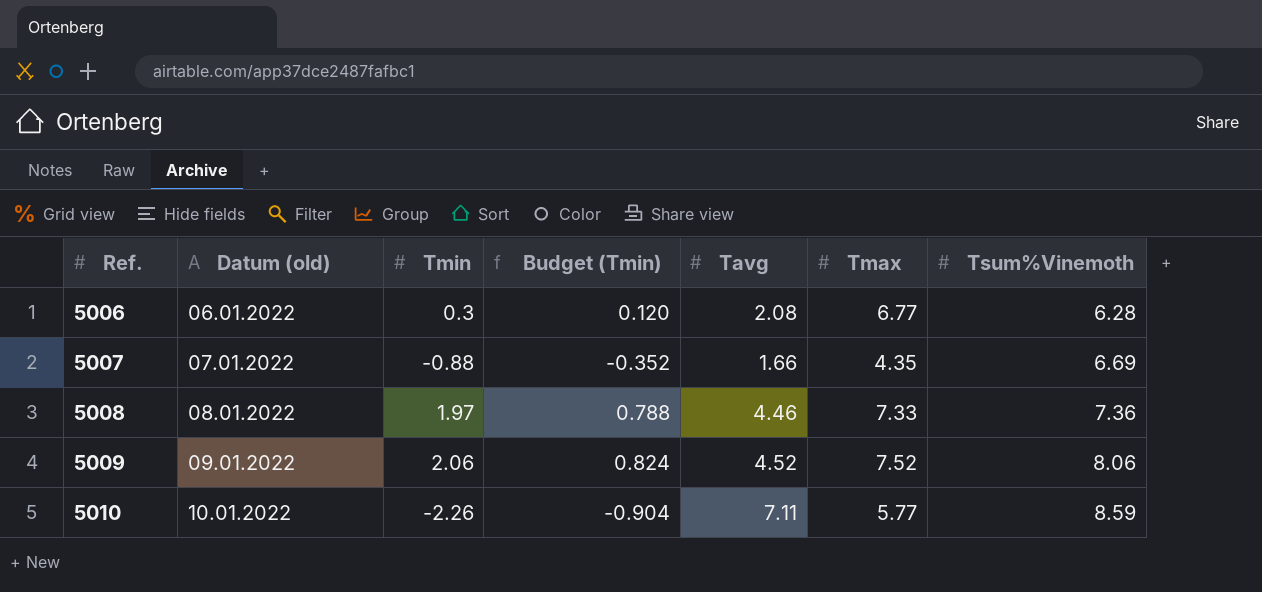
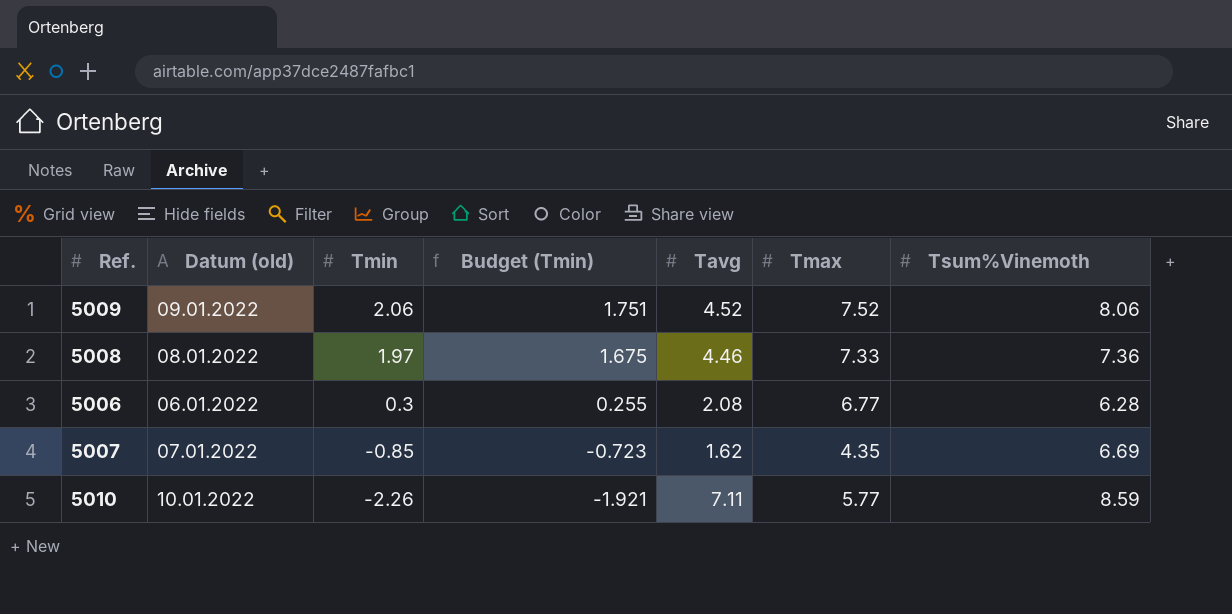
row order: Ref. ascending -> Tmin descending
column Budget (Tmin) | formula: [Tmin] * 0.4 -> [Tmin] * 0.85
5007 | Tmin: -0.88 -> -0.85
5007 | Tavg: 1.66 -> 1.62

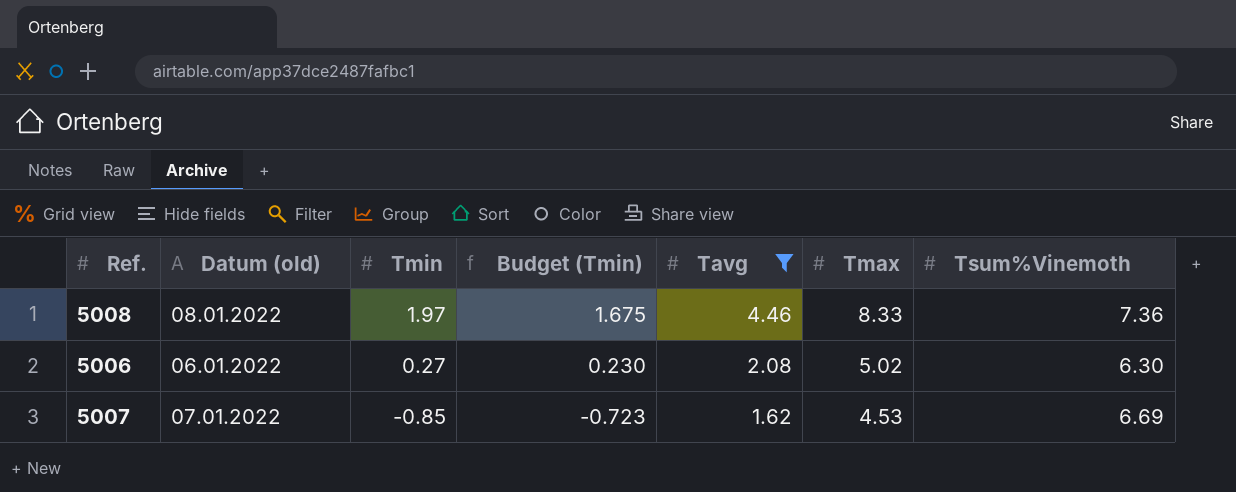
filter: none -> Tavg <= 4.46
5008 | Tmax: 7.33 -> 8.33
5006 | Tmin: 0.3 -> 0.27
5006 | Budget (Tmin): 0.255 -> 0.230
5006 | Tmax: 6.77 -> 5.02
5006 | Tsum%Vinemoth: 6.28 -> 6.30
5007 | Tmax: 4.35 -> 4.53

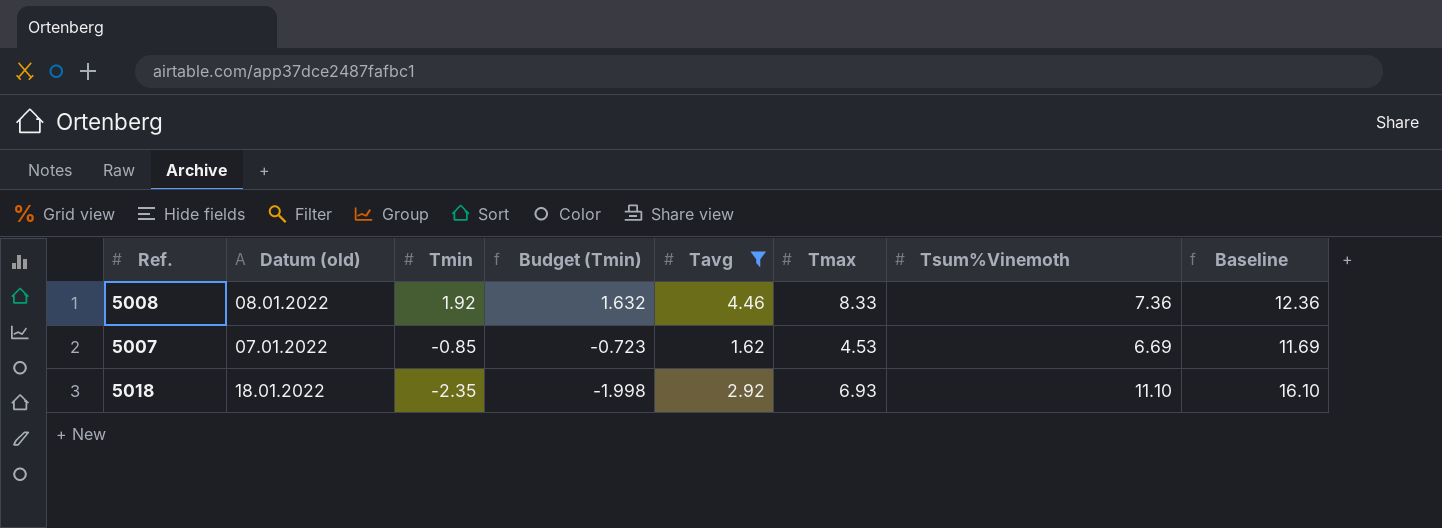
column Baseline | formula: none -> [Tsum%Vinemoth] + 5
row 5006: 06.01.2022 | 0.27 | 0.230 | 2.08 | 5.02 | 6.30 -> none
5008 | Tmin: 1.97 -> 1.92
5008 | Budget (Tmin): 1.675 -> 1.632
row 5018: none -> 18.01.2022 | -2.35 | -1.998 | 2.92 | 6.93 | 11.10 | 16.10

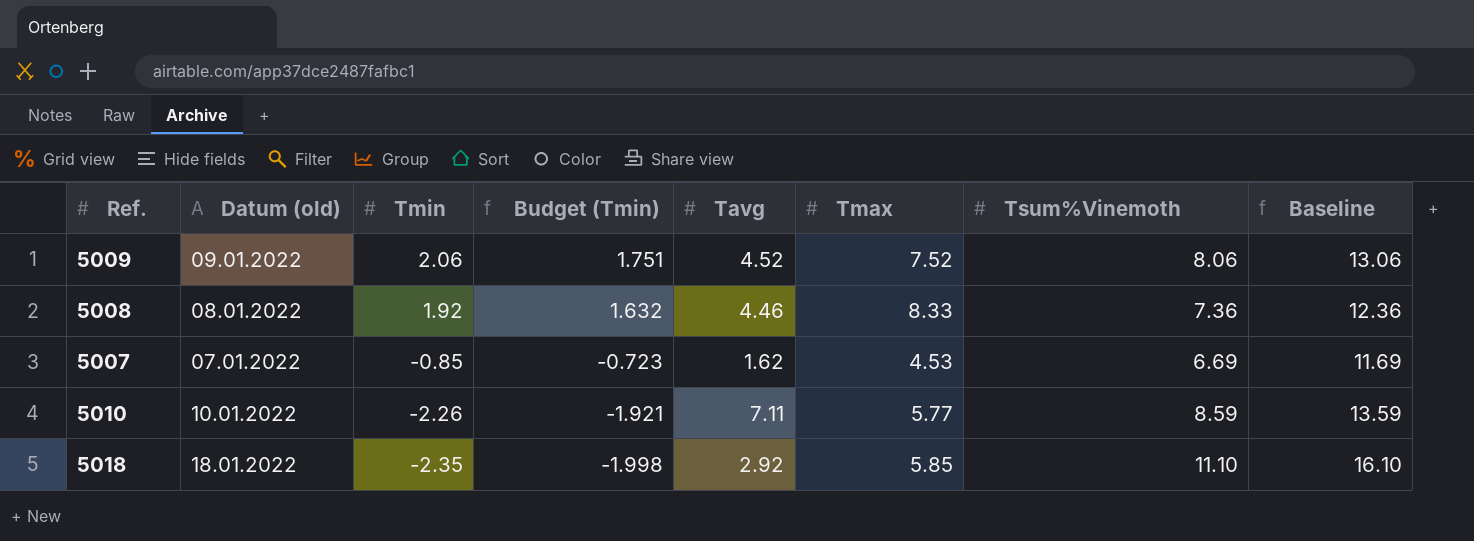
filter: Tavg <= 4.46 -> none
5018 | Tmax: 6.93 -> 5.85

